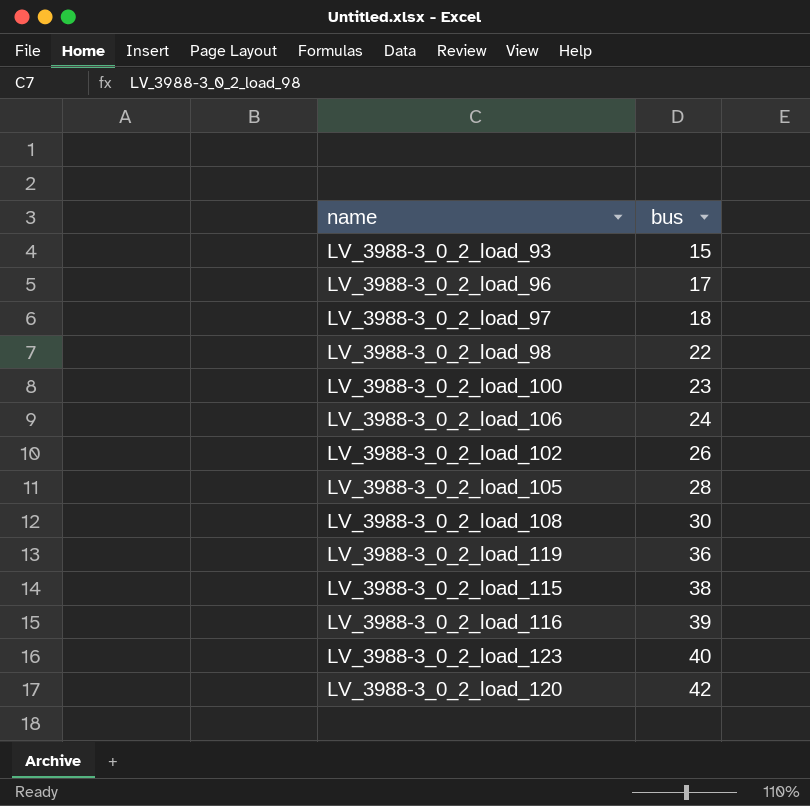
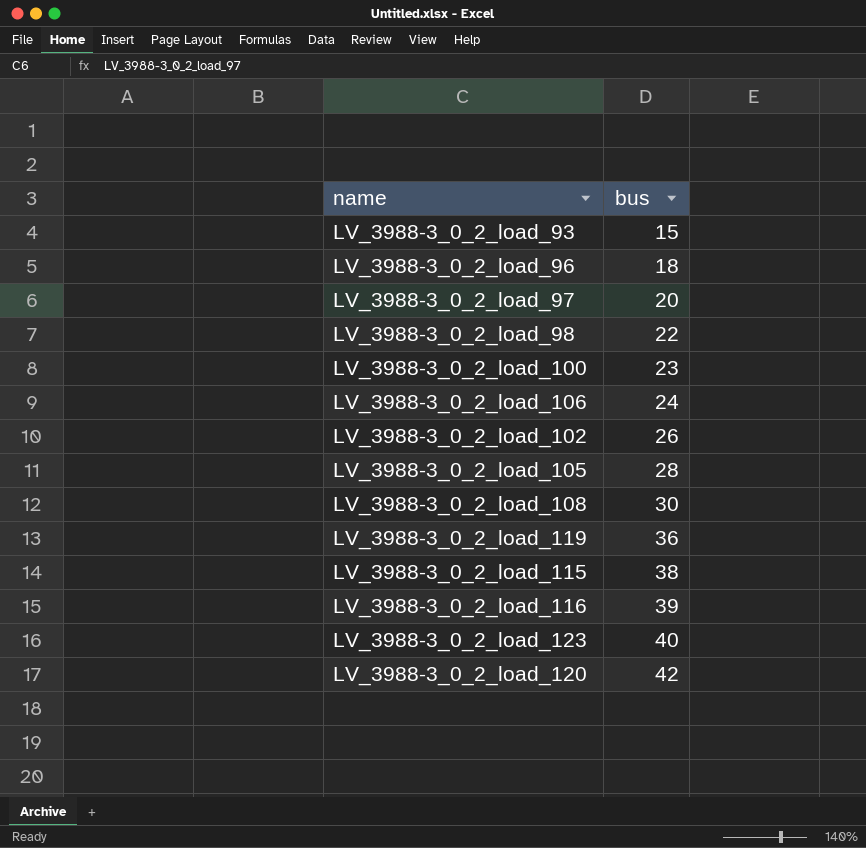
LV_3988-3_0_2_load_96 | bus: 17 -> 18
LV_3988-3_0_2_load_97 | bus: 18 -> 20

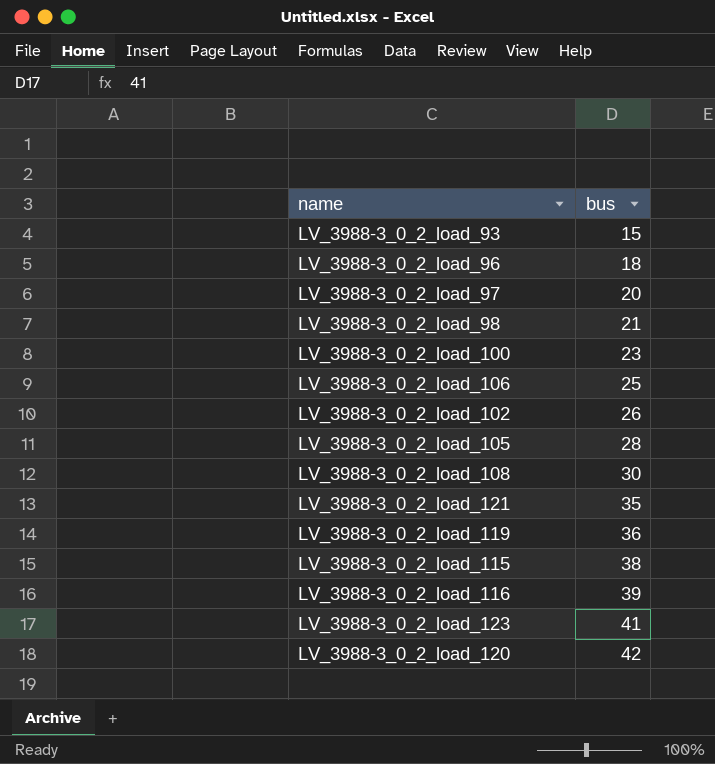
LV_3988-3_0_2_load_98 | bus: 22 -> 21
LV_3988-3_0_2_load_106 | bus: 24 -> 25
row LV_3988-3_0_2_load_121: none -> 35
LV_3988-3_0_2_load_123 | bus: 40 -> 41

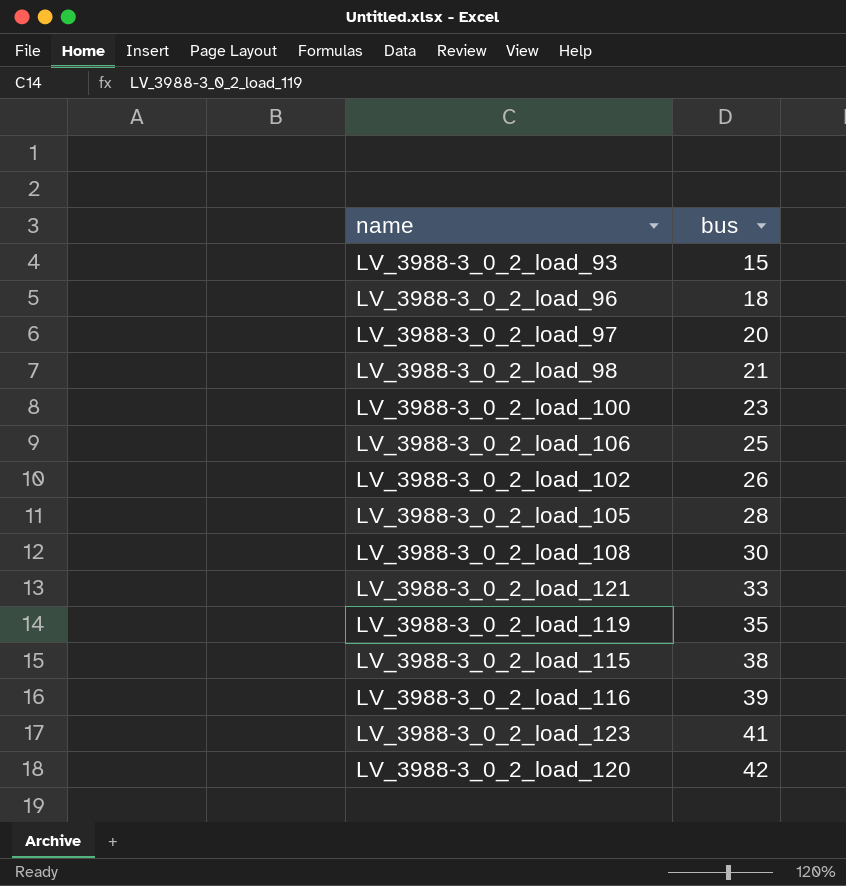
LV_3988-3_0_2_load_121 | bus: 35 -> 33
LV_3988-3_0_2_load_119 | bus: 36 -> 35

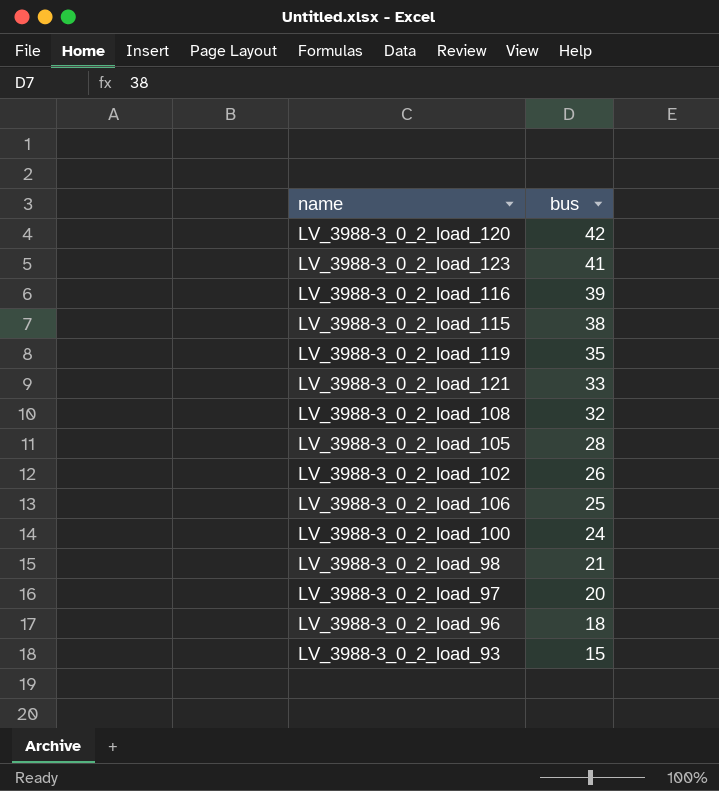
row order: bus ascending -> bus descending
LV_3988-3_0_2_load_108 | bus: 30 -> 32
LV_3988-3_0_2_load_100 | bus: 23 -> 24

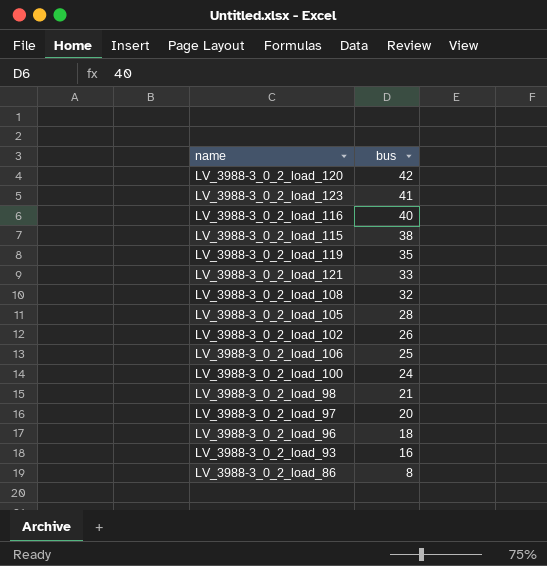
LV_3988-3_0_2_load_116 | bus: 39 -> 40
LV_3988-3_0_2_load_93 | bus: 15 -> 16
row LV_3988-3_0_2_load_86: none -> 8

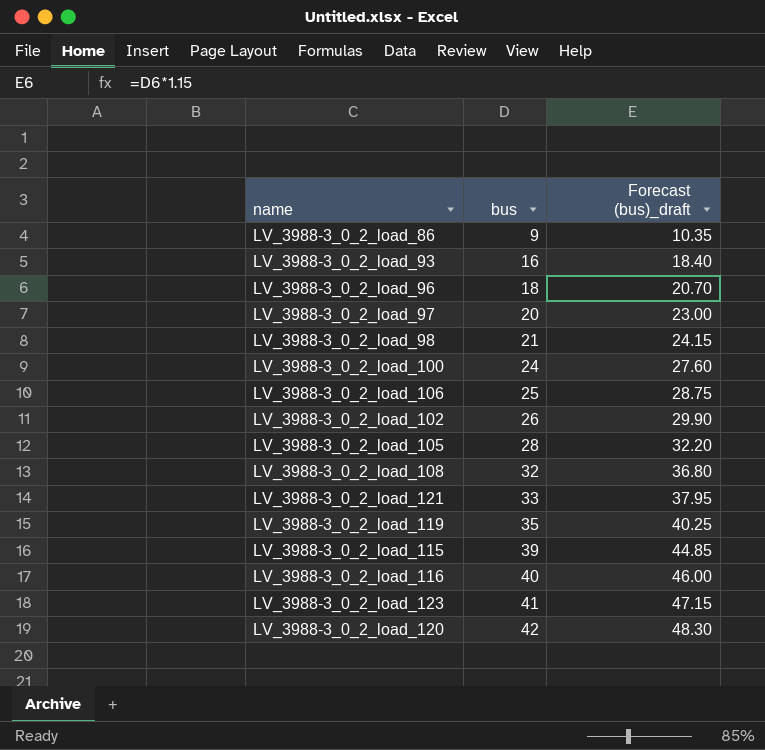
row order: bus descending -> bus ascending
column Forecast (bus)_draft | formula: none -> [bus] * 1.15
LV_3988-3_0_2_load_86 | bus: 8 -> 9
LV_3988-3_0_2_load_115 | bus: 38 -> 39

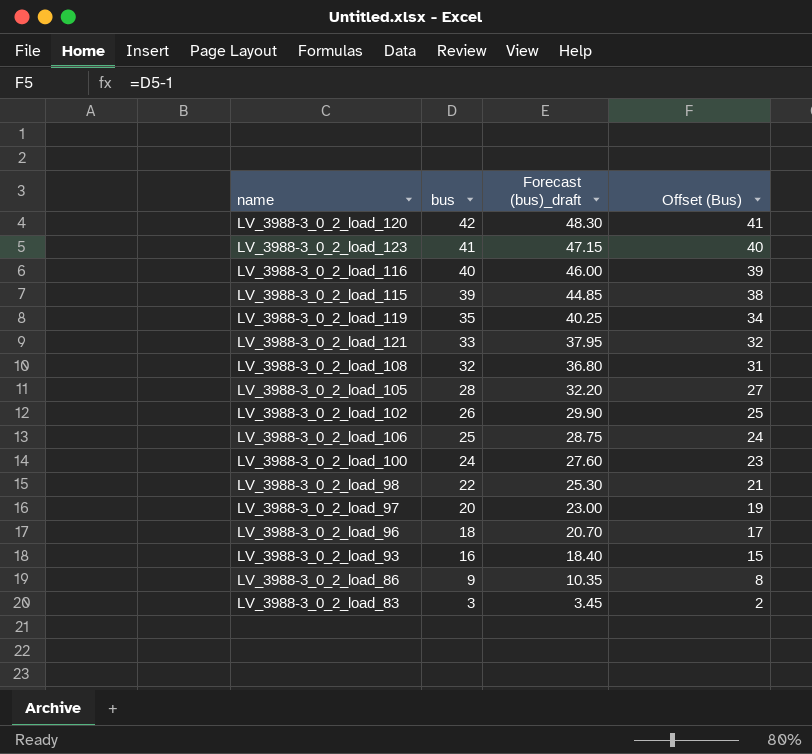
row order: bus ascending -> bus descending
column Offset (Bus) | formula: none -> [bus] - 1
LV_3988-3_0_2_load_98 | bus: 21 -> 22
LV_3988-3_0_2_load_98 | Forecast (bus)_draft: 24.15 -> 25.30
row LV_3988-3_0_2_load_83: none -> 3 | 3.45 | 2

